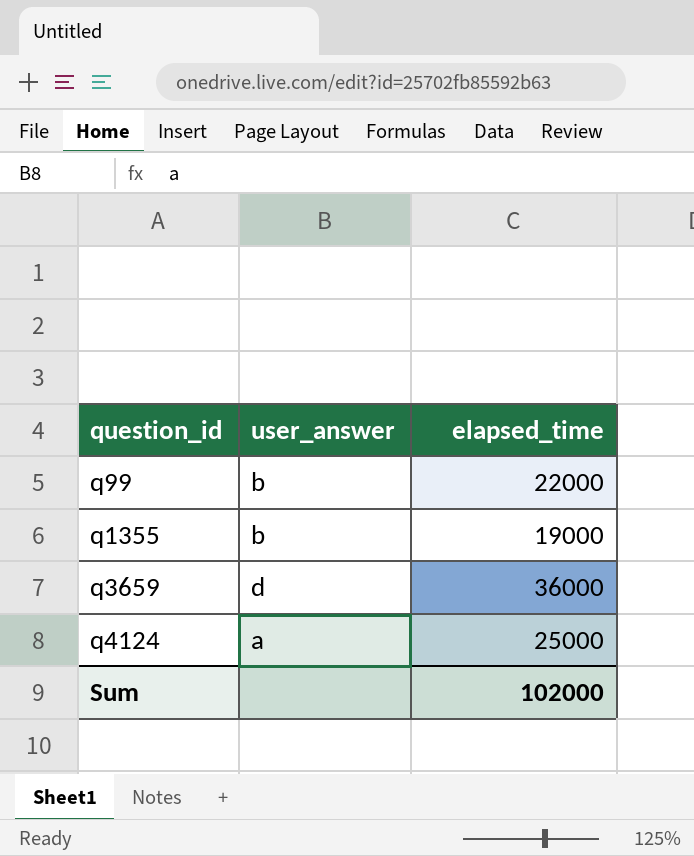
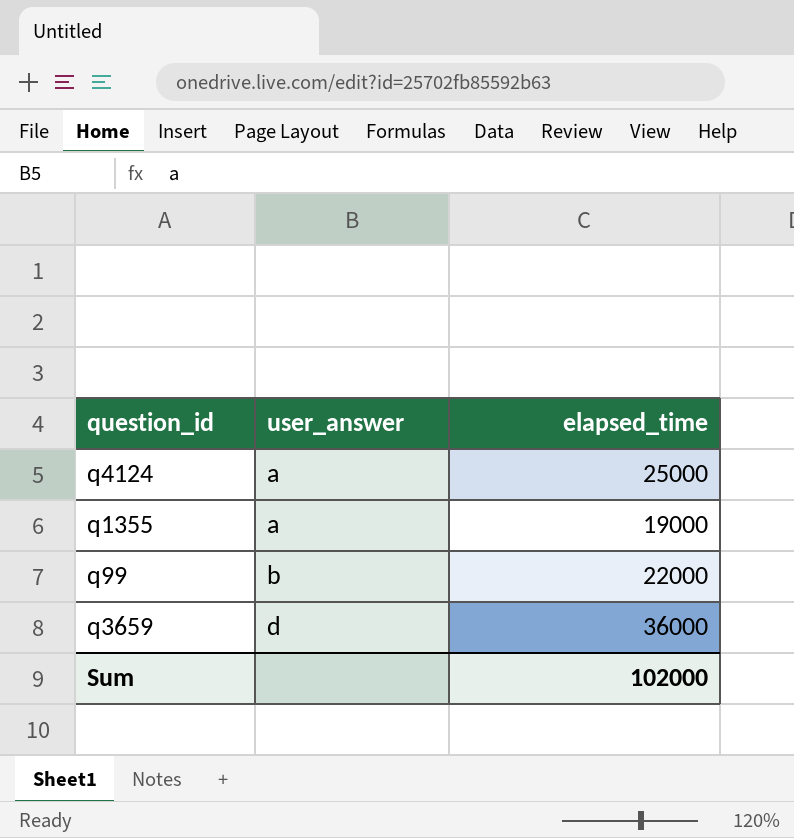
row order: question_id ascending -> user_answer ascending
q1355 | user_answer: b -> a

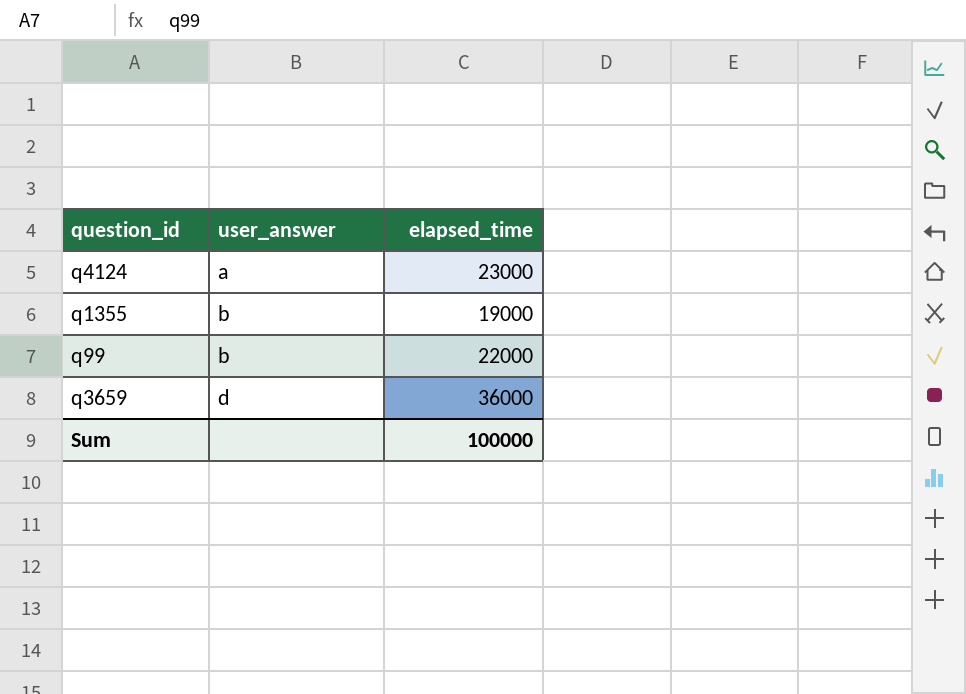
q4124 | elapsed_time: 25000 -> 23000
q1355 | user_answer: a -> b
Sum | elapsed_time: 102000 -> 100000

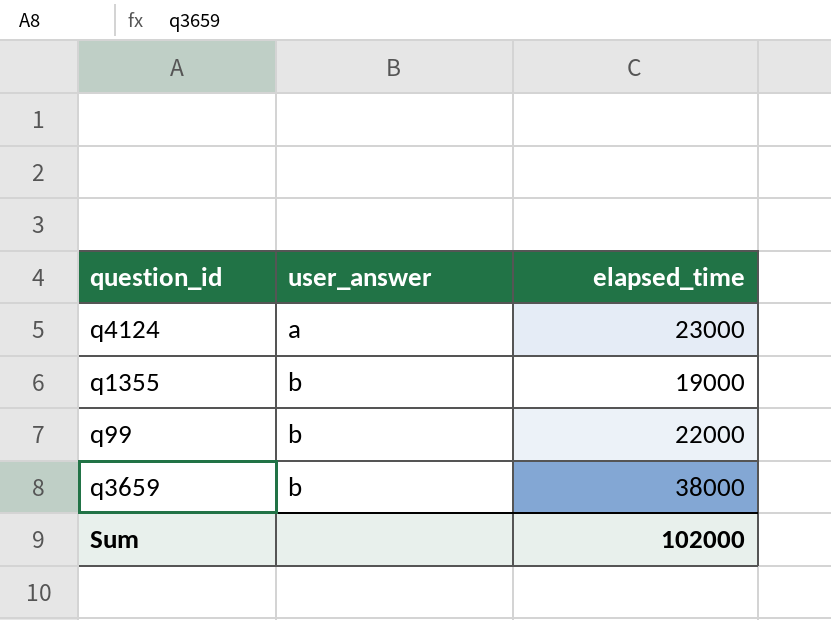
q3659 | user_answer: d -> b
q3659 | elapsed_time: 36000 -> 38000
Sum | elapsed_time: 100000 -> 102000

